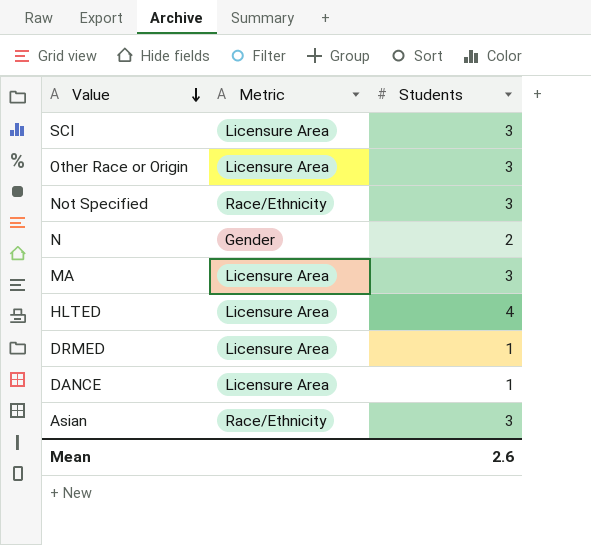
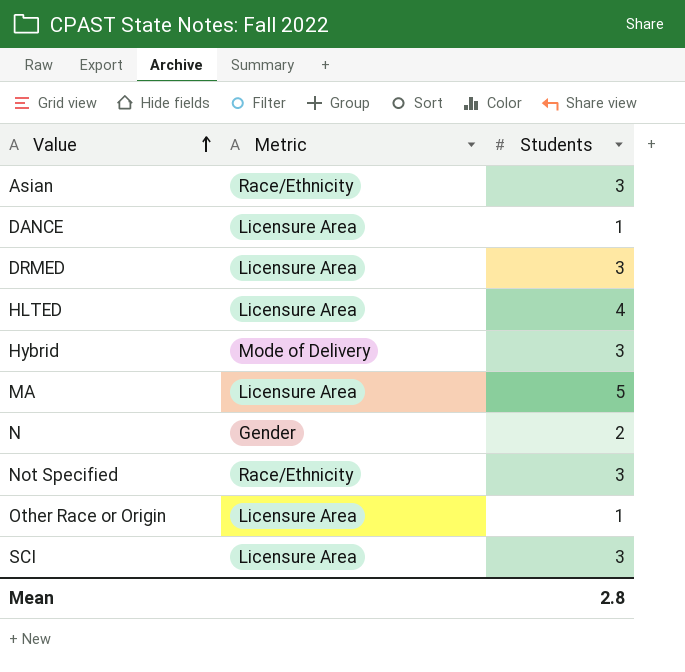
row order: Value descending -> Value ascending
DRMED | Students: 1 -> 3
row Hybrid: none -> Mode of Delivery | 3
MA | Students: 3 -> 5
Other Race or Origin | Students: 3 -> 1
Mean | Students: 2.6 -> 2.8

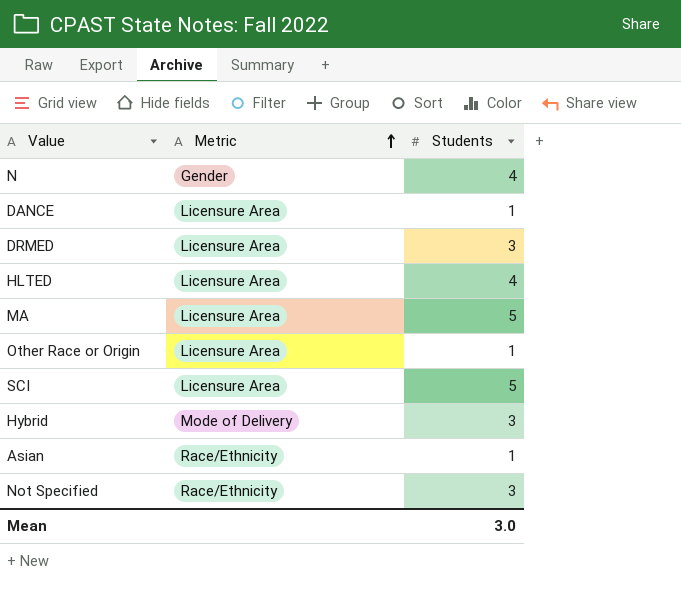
row order: Value ascending -> Metric ascending
N | Students: 2 -> 4
SCI | Students: 3 -> 5
Asian | Students: 3 -> 1
Mean | Students: 2.8 -> 3.0

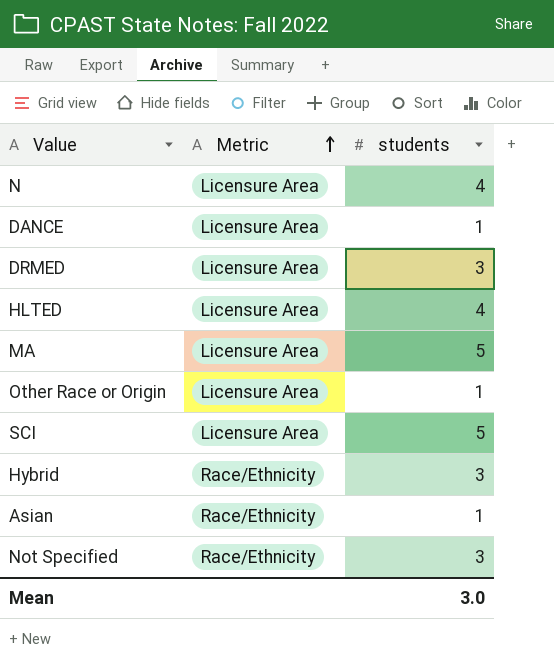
column name: Students -> students
N | Metric: Gender -> Licensure Area
Hybrid | Metric: Mode of Delivery -> Race/Ethnicity

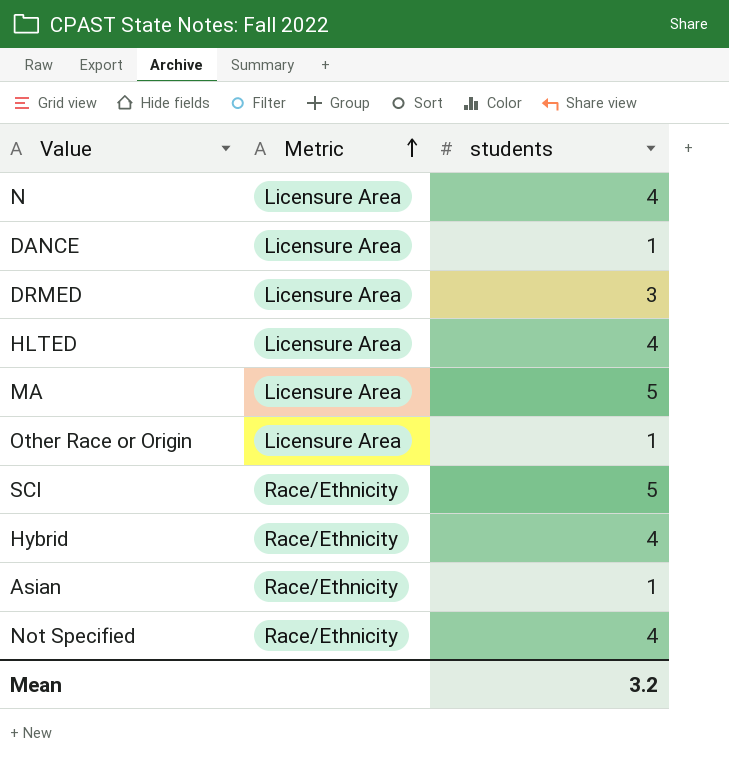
SCI | Metric: Licensure Area -> Race/Ethnicity
Hybrid | students: 3 -> 4
Not Specified | students: 3 -> 4
Mean | students: 3.0 -> 3.2

